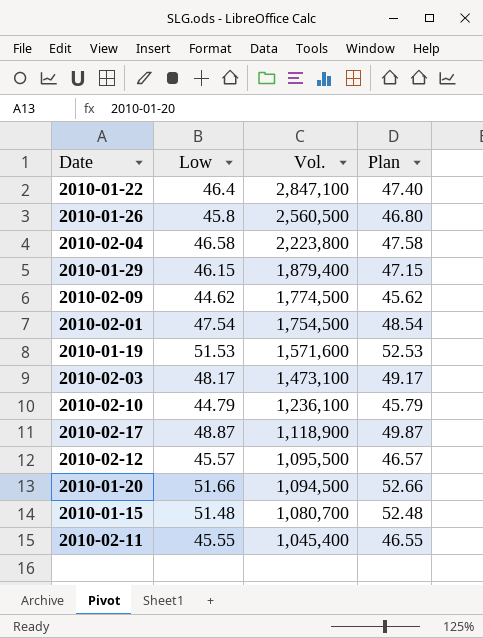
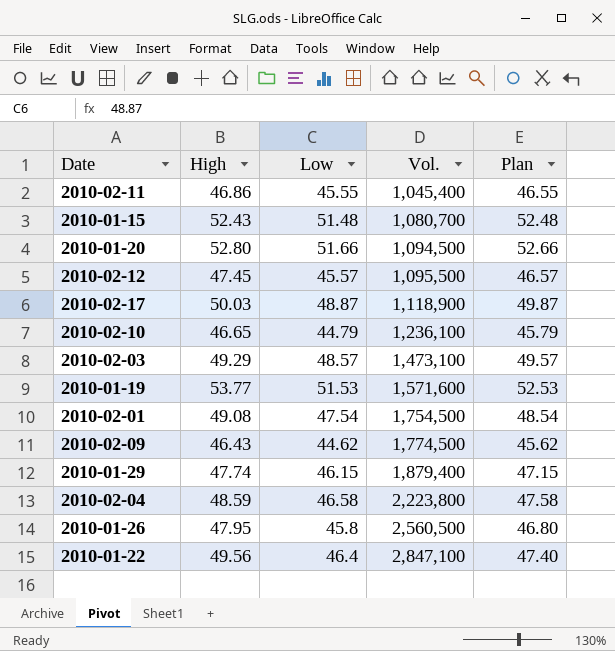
row order: Vol. descending -> Vol. ascending
column High | position: none -> 2
2010-02-03 | Low: 48.17 -> 48.57
2010-02-03 | Plan: 49.17 -> 49.57

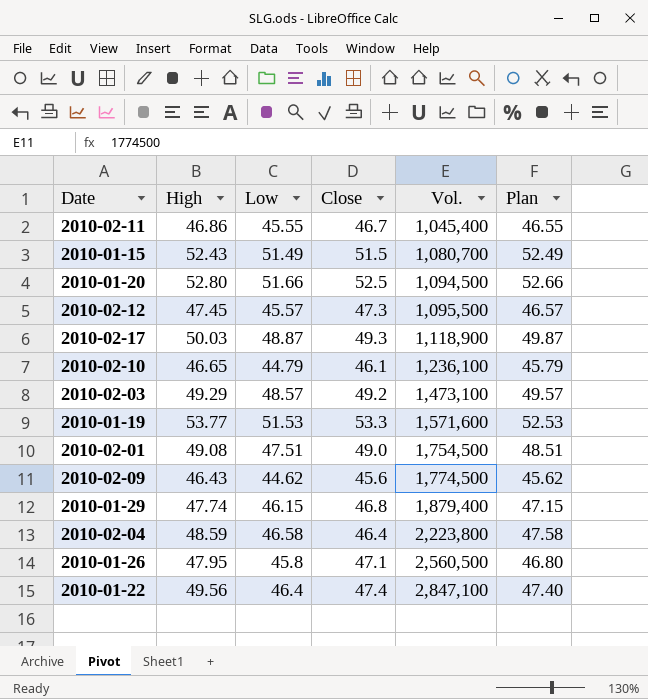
column Close | position: none -> 4
2010-01-15 | Low: 51.48 -> 51.49
2010-01-15 | Plan: 52.48 -> 52.49
2010-02-01 | Low: 47.54 -> 47.51
2010-02-01 | Plan: 48.54 -> 48.51

